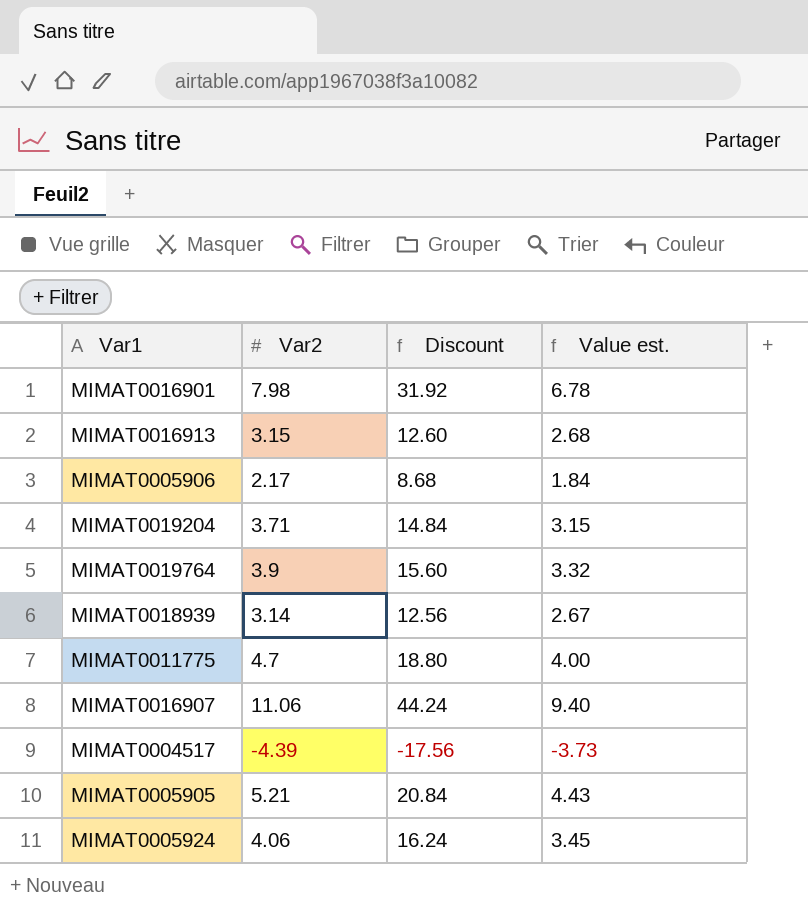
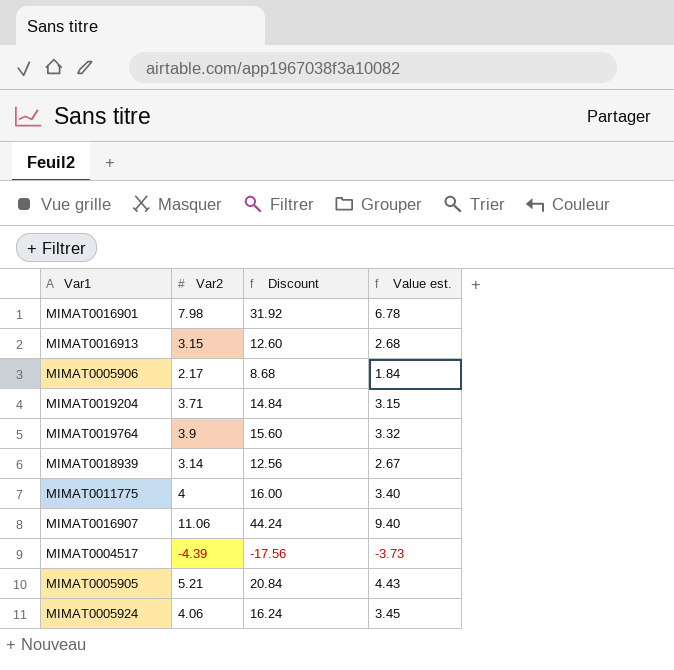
MIMAT0011775 | Var2: 4.7 -> 4
MIMAT0011775 | Discount: 18.80 -> 16.00
MIMAT0011775 | Value est.: 4.00 -> 3.40

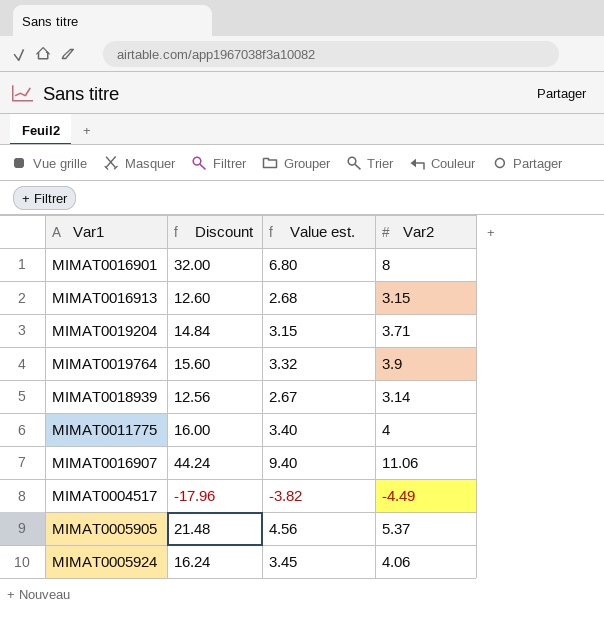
column Var2 | position: 2 -> 4
row MIMAT0005906: 2.17 | 8.68 | 1.84 -> none
MIMAT0016901 | Discount: 31.92 -> 32.00
MIMAT0016901 | Value est.: 6.78 -> 6.80
MIMAT0016901 | Var2: 7.98 -> 8
MIMAT0004517 | Discount: -17.56 -> -17.96
MIMAT0004517 | Value est.: -3.73 -> -3.82
MIMAT0004517 | Var2: -4.39 -> -4.49
MIMAT0005905 | Discount: 20.84 -> 21.48
MIMAT0005905 | Value est.: 4.43 -> 4.56
MIMAT0005905 | Var2: 5.21 -> 5.37

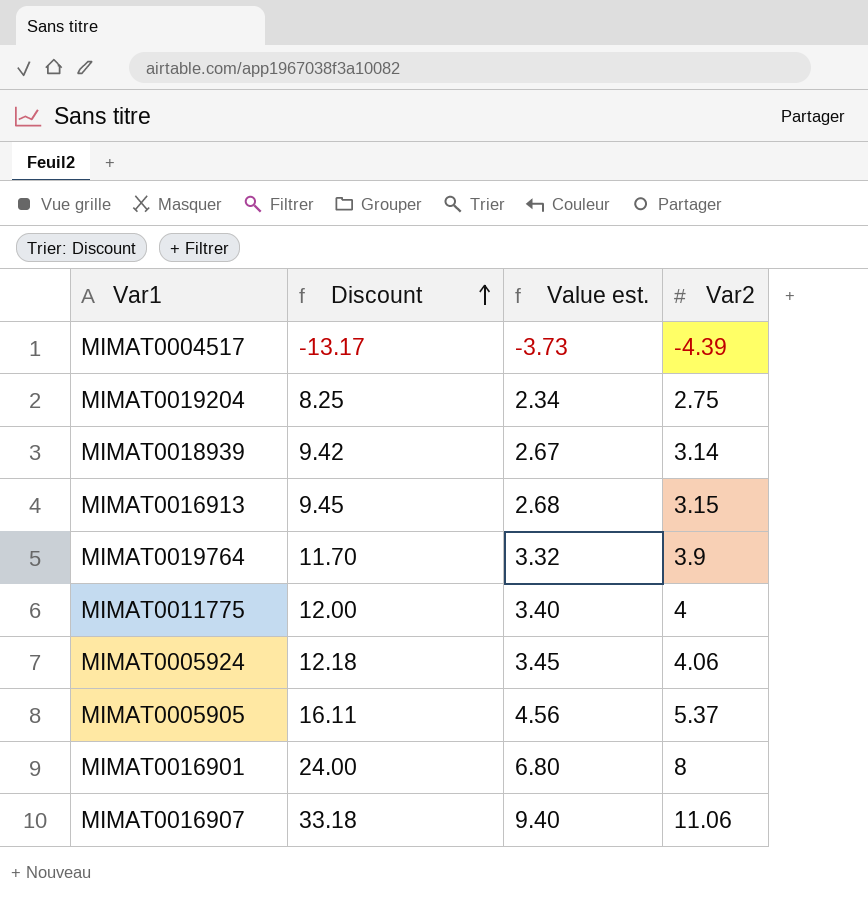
row order: none -> Discount ascending
column Discount | formula: [Var2] * 4 -> [Var2] * 3
MIMAT0004517 | Value est.: -3.82 -> -3.73
MIMAT0004517 | Var2: -4.49 -> -4.39
MIMAT0019204 | Value est.: 3.15 -> 2.34
MIMAT0019204 | Var2: 3.71 -> 2.75

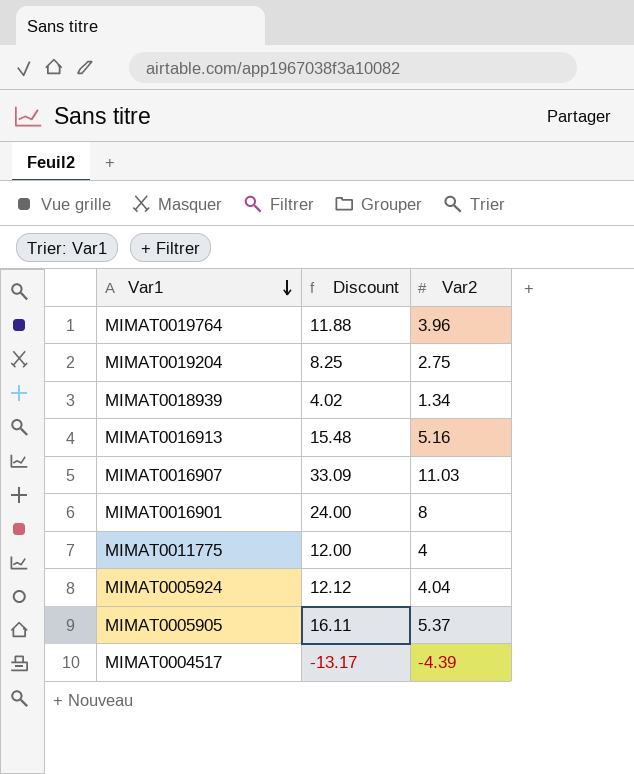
row order: Discount ascending -> Var1 descending
column Value est. | formula: [Var2] * 0.85 -> none
MIMAT0019764 | Discount: 11.70 -> 11.88
MIMAT0019764 | Var2: 3.9 -> 3.96
MIMAT0018939 | Discount: 9.42 -> 4.02
MIMAT0018939 | Var2: 3.14 -> 1.34
MIMAT0016913 | Discount: 9.45 -> 15.48
MIMAT0016913 | Var2: 3.15 -> 5.16
MIMAT0016907 | Discount: 33.18 -> 33.09
MIMAT0016907 | Var2: 11.06 -> 11.03
MIMAT0005924 | Discount: 12.18 -> 12.12
MIMAT0005924 | Var2: 4.06 -> 4.04

